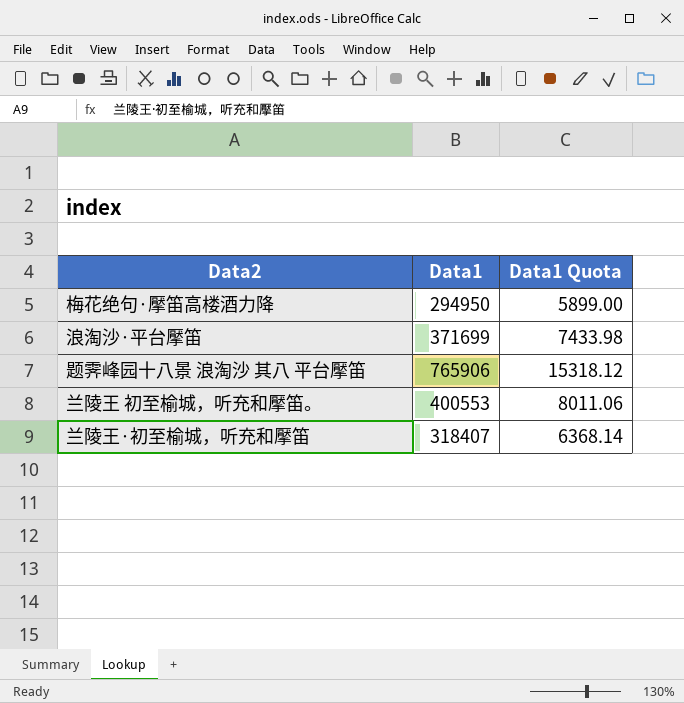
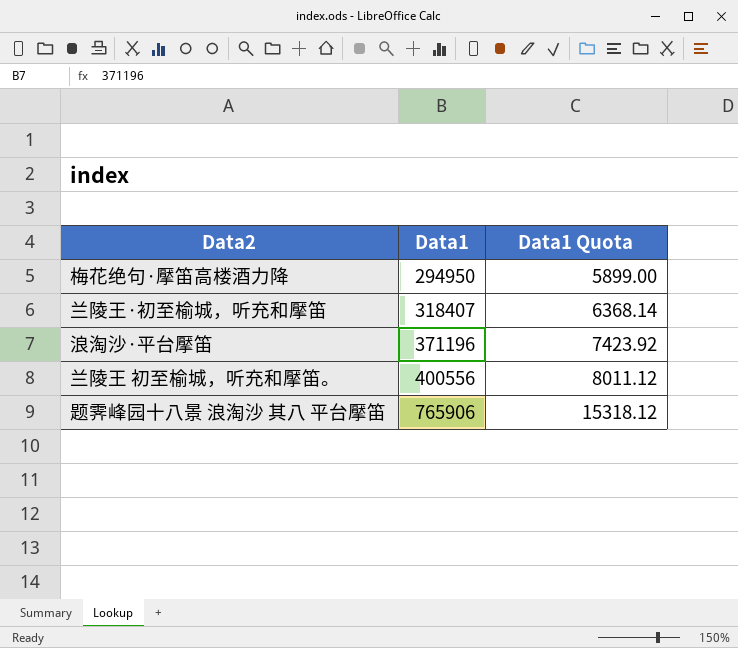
row order: none -> Data1 ascending
浪淘沙·平台擪笛 | Data1: 371699 -> 371196
浪淘沙·平台擪笛 | Data1 Quota: 7433.98 -> 7423.92
兰陵王 初至榆城，听充和擪笛。 | Data1: 400553 -> 400556
兰陵王 初至榆城，听充和擪笛。 | Data1 Quota: 8011.06 -> 8011.12

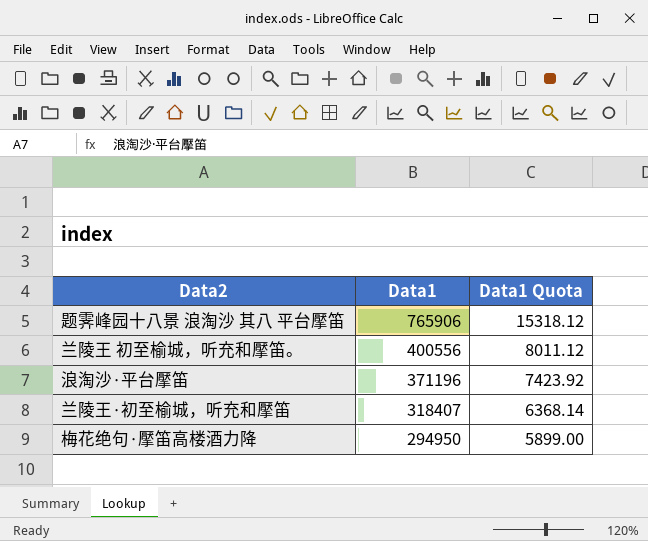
row order: Data1 ascending -> Data1 descending

